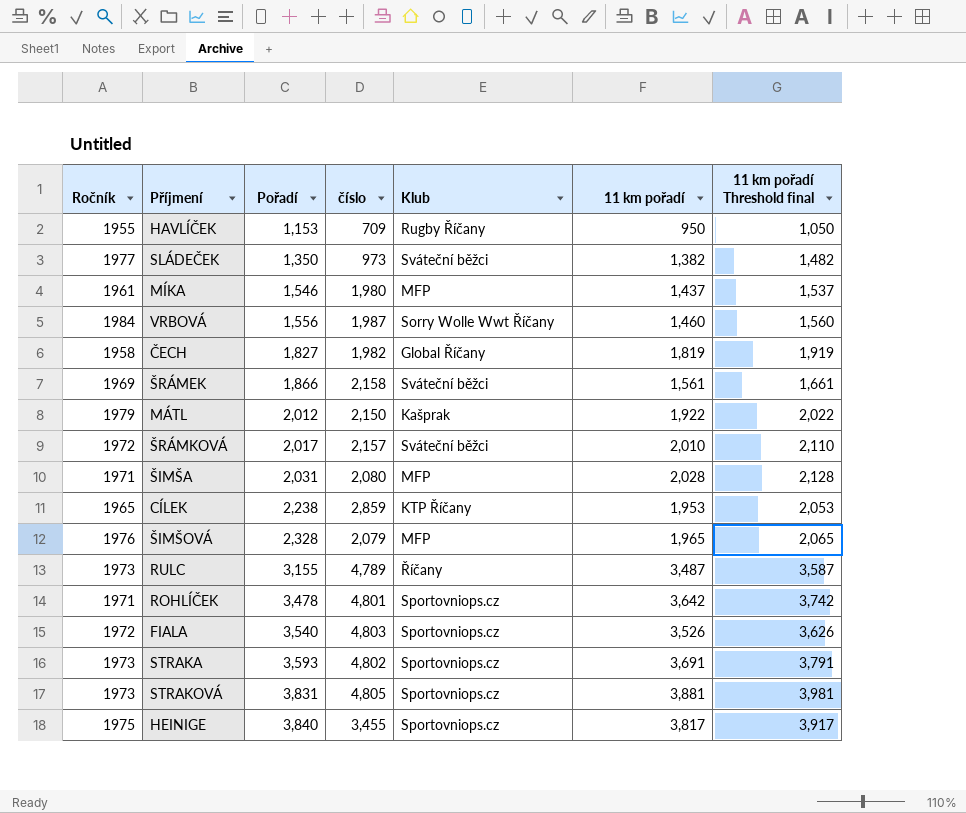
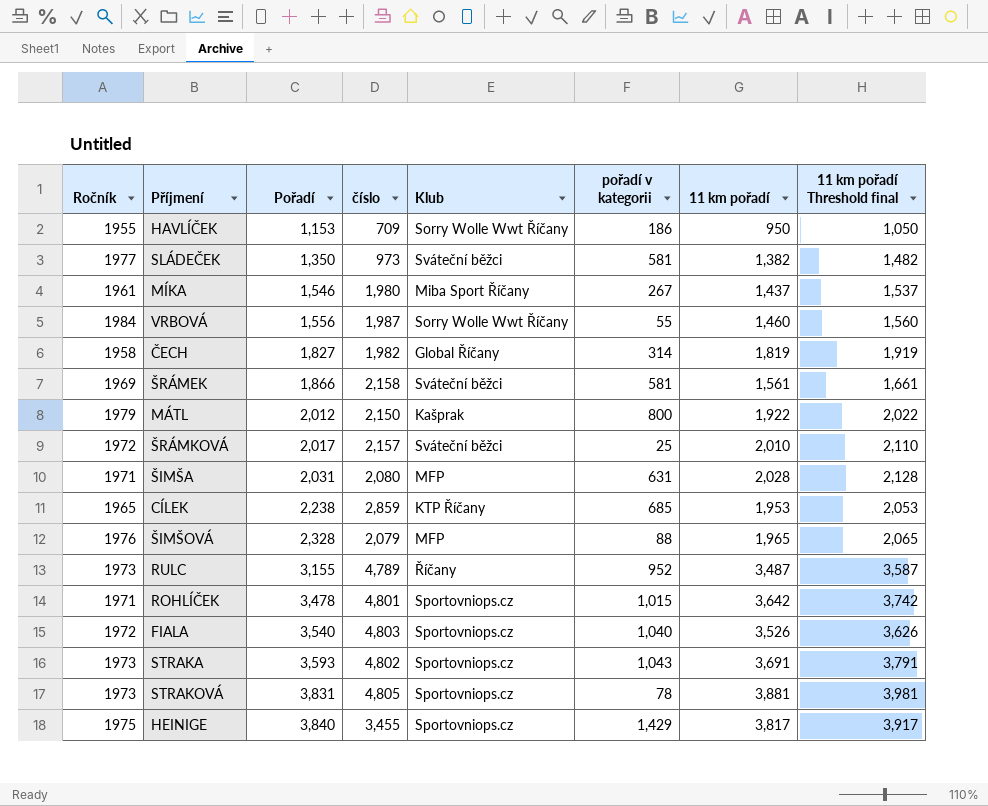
column pořadí v kategorii | position: none -> 6
HAVLÍČEK | Klub: Rugby Říčany -> Sorry Wolle Wwt Říčany
MÍKA | Klub: MFP -> Miba Sport Říčany

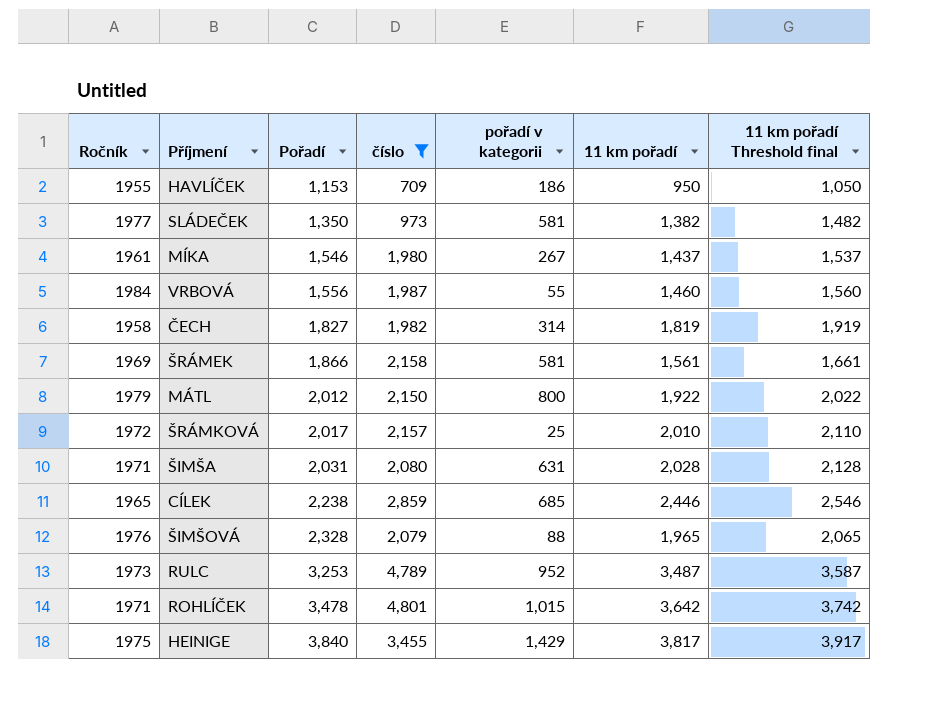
filter: none -> číslo <= 4,801
column Klub | position: 5 -> none
CÍLEK | 11 km pořadí: 1,953 -> 2,446
CÍLEK | 11 km pořadí Threshold final: 2,053 -> 2,546
RULC | Pořadí: 3,155 -> 3,253

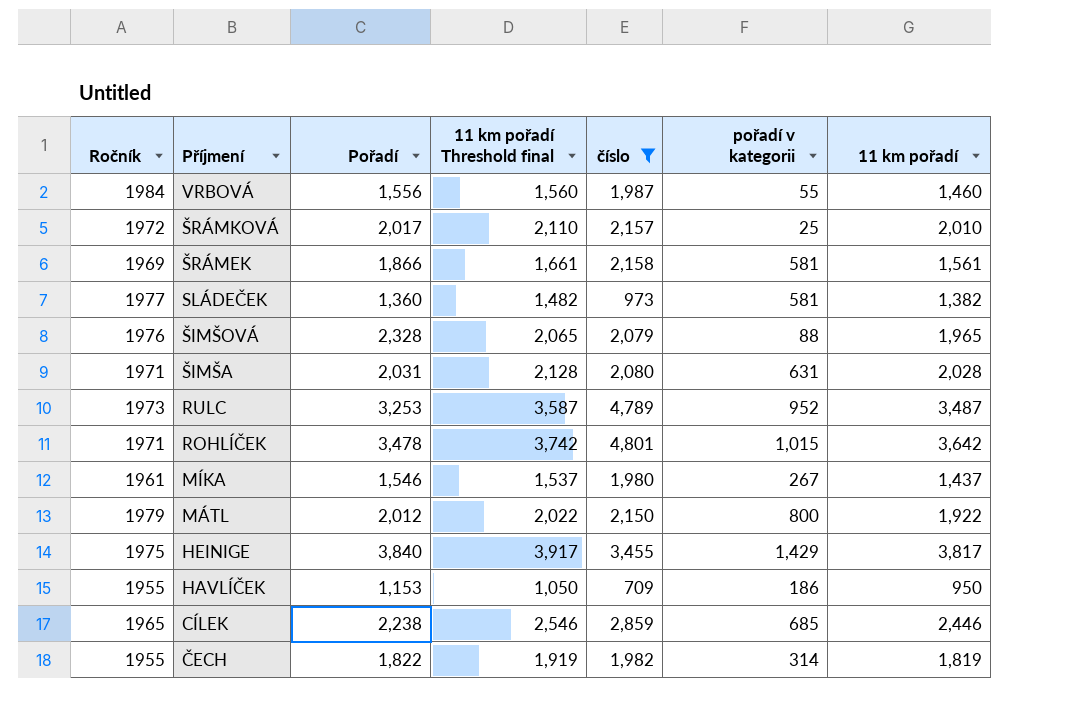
row order: Pořadí ascending -> Příjmení descending
column 11 km pořadí Threshold final | position: 7 -> 4
SLÁDEČEK | Pořadí: 1,350 -> 1,360
ČECH | Ročník: 1958 -> 1955
ČECH | Pořadí: 1,827 -> 1,822

